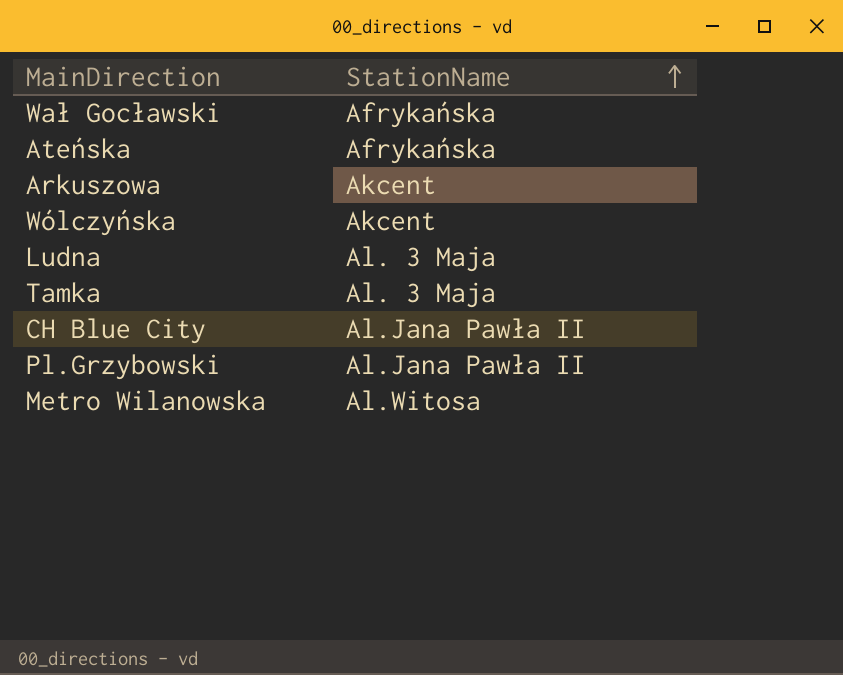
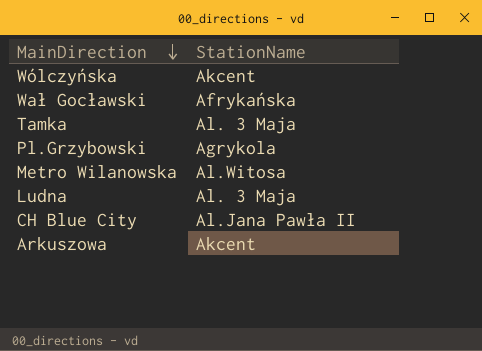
row order: StationName ascending -> MainDirection descending
row Ateńska: Afrykańska -> none
Pl.Grzybowski | StationName: Al.Jana Pawła II -> Agrykola

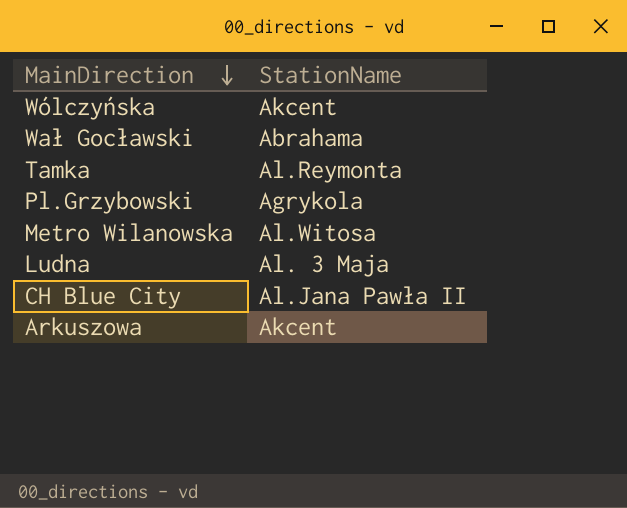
Wał Gocławski | StationName: Afrykańska -> Abrahama
Tamka | StationName: Al. 3 Maja -> Al.Reymonta

